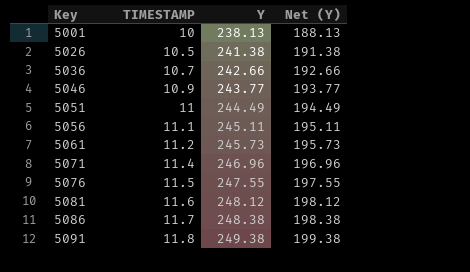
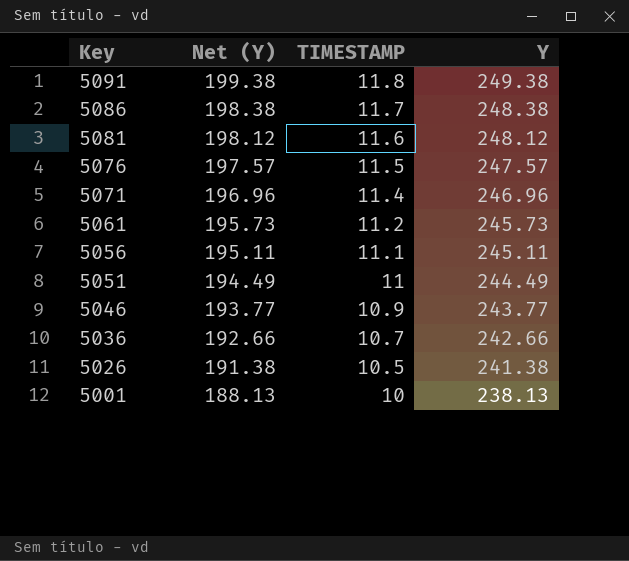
row order: Key ascending -> Key descending
column Net (Y) | position: 4 -> 2
5076 | Net (Y): 197.55 -> 197.57
5076 | Y: 247.55 -> 247.57

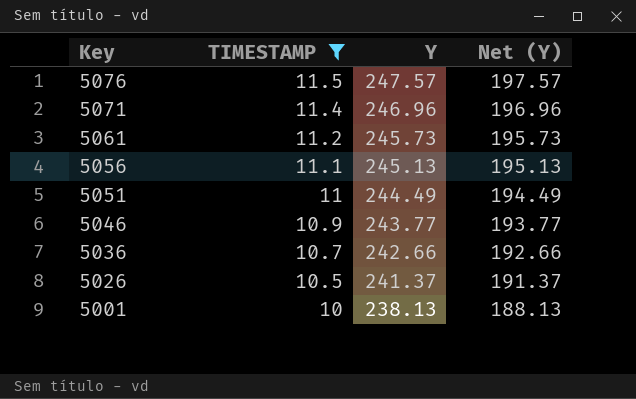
filter: none -> TIMESTAMP <= 11.5
column Net (Y) | position: 2 -> 4
5056 | Y: 245.11 -> 245.13
5056 | Net (Y): 195.11 -> 195.13
5026 | Y: 241.38 -> 241.37
5026 | Net (Y): 191.38 -> 191.37

